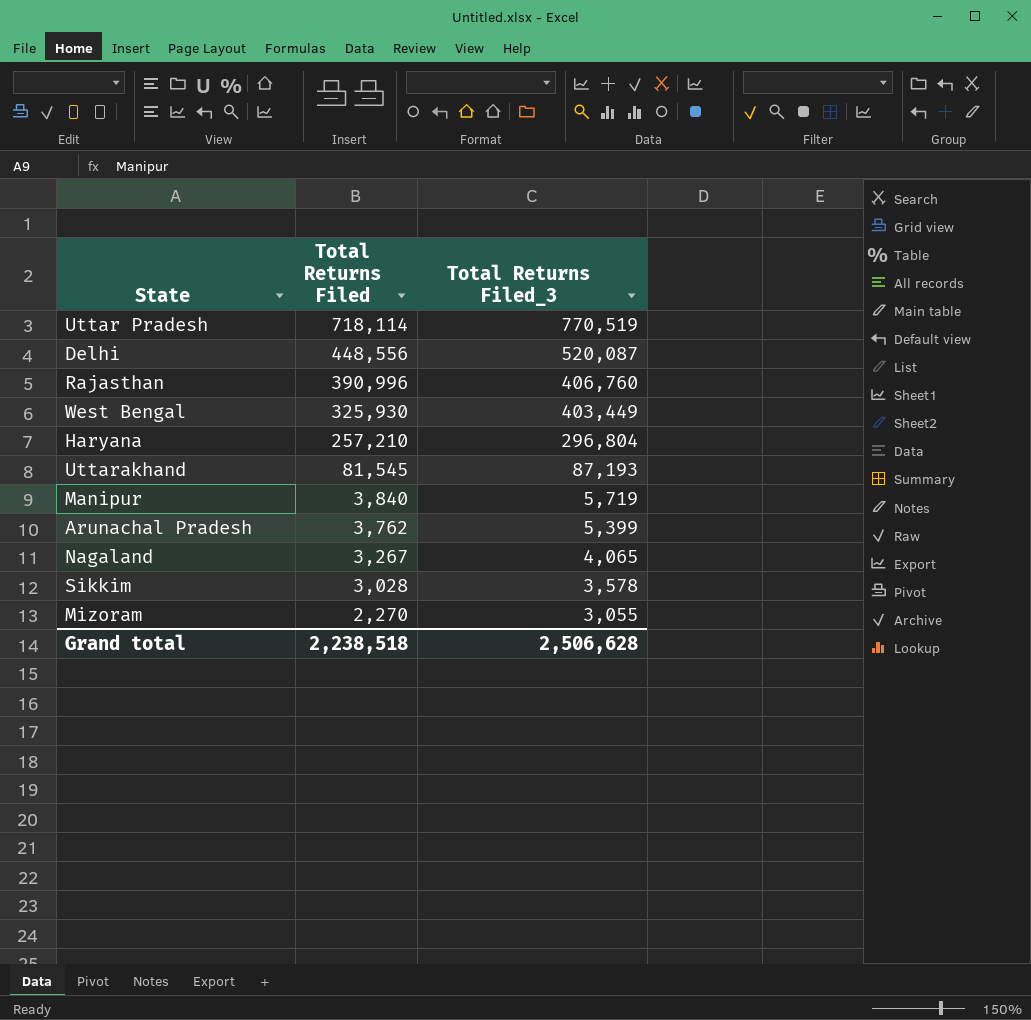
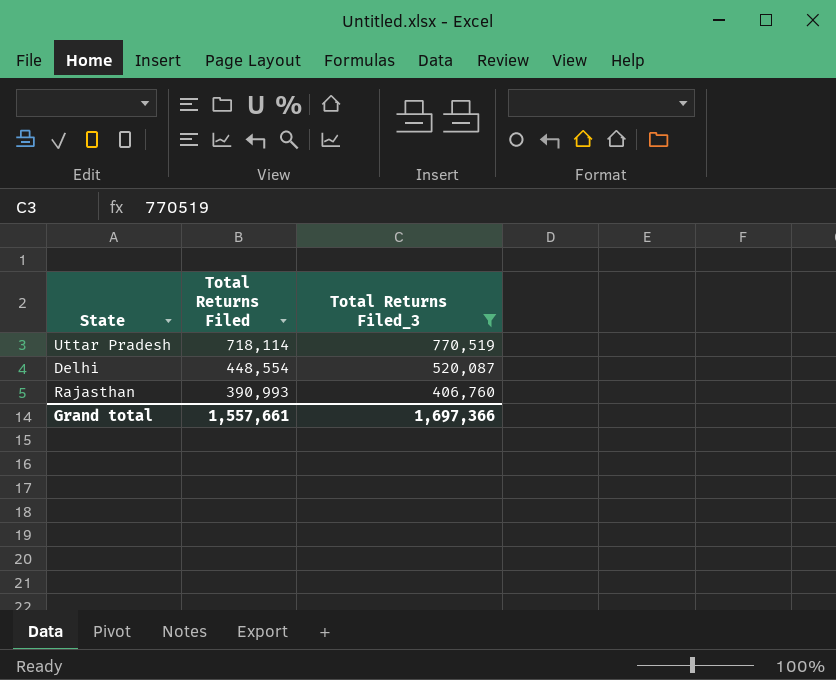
filter: none -> Total Returns Filed_3 >= 406,760
Delhi | Total Returns Filed: 448,556 -> 448,554
Rajasthan | Total Returns Filed: 390,996 -> 390,993
Grand total | Total Returns Filed: 2,238,518 -> 1,557,661
Grand total | Total Returns Filed_3: 2,506,628 -> 1,697,366

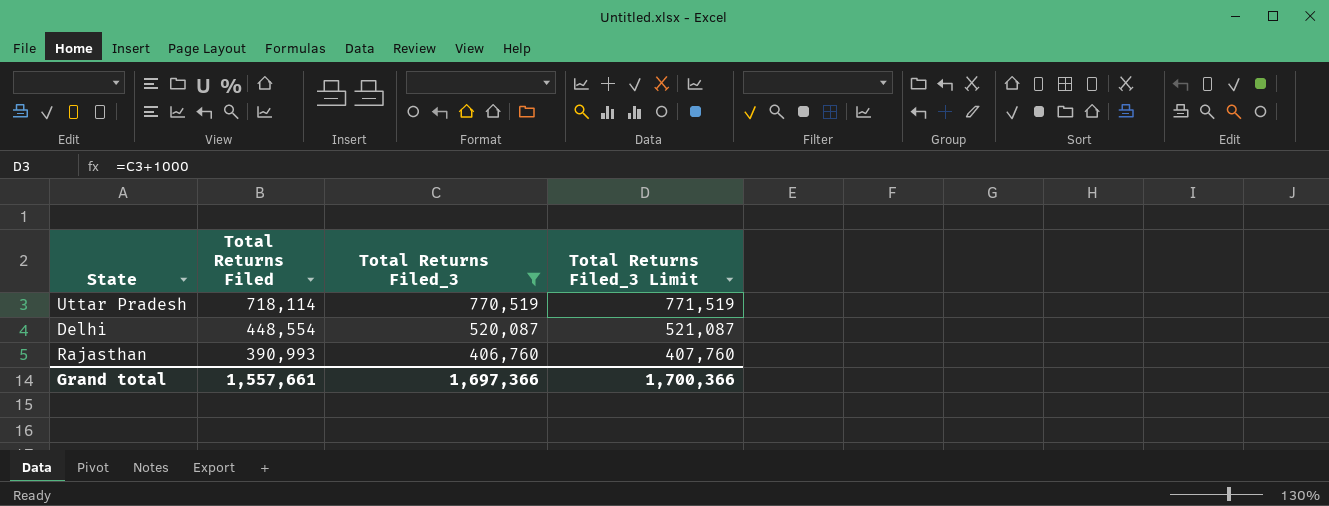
column Total Returns Filed_3 Limit | formula: none -> [Total Returns Filed_3] + 1000

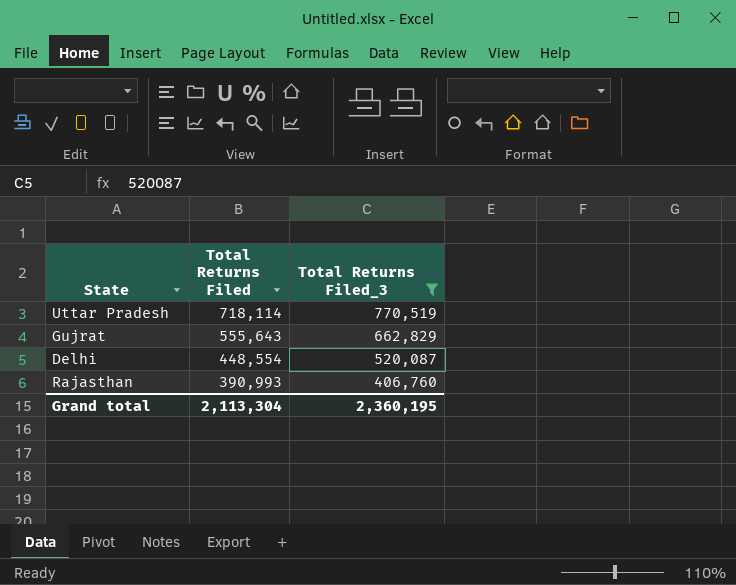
column Total Returns Filed_3 Limit | formula: [Total Returns Filed_3] + 1000 -> none
row Gujrat: none -> 555,643 | 662,829
Grand total | Total Returns Filed: 1,557,661 -> 2,113,304
Grand total | Total Returns Filed_3: 1,697,366 -> 2,360,195

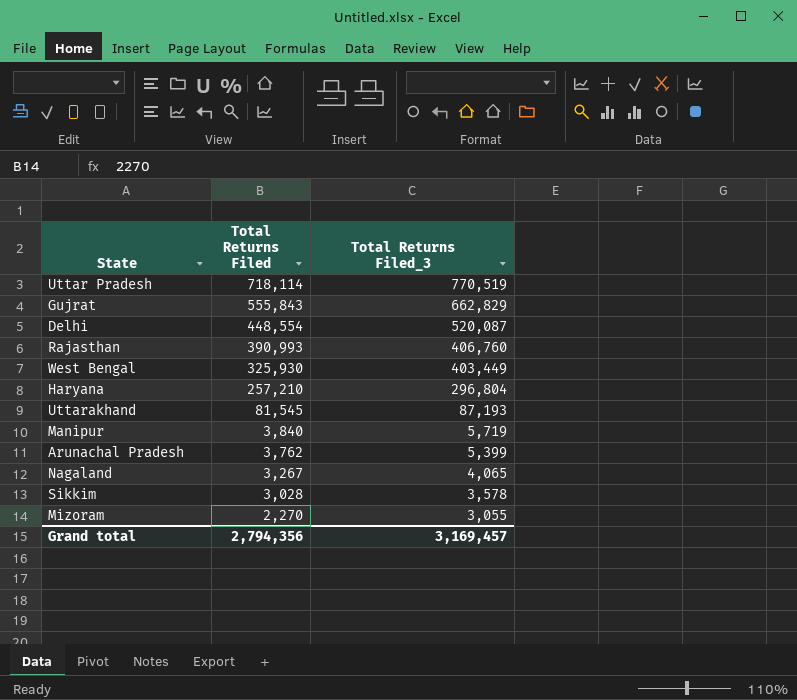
filter: Total Returns Filed_3 >= 406,760 -> none
Gujrat | Total Returns Filed: 555,643 -> 555,843
Grand total | Total Returns Filed: 2,113,304 -> 2,794,356
Grand total | Total Returns Filed_3: 2,360,195 -> 3,169,457

